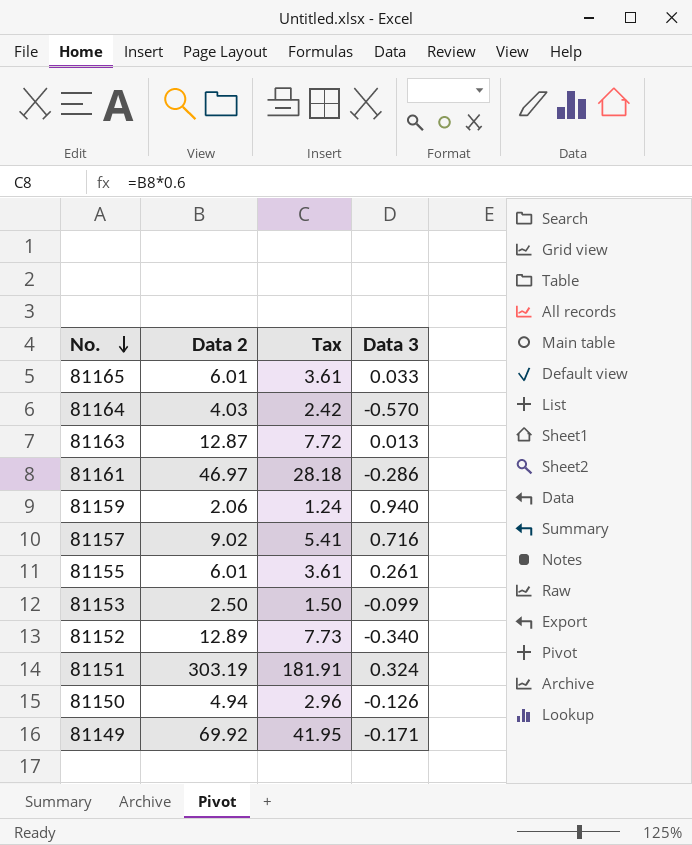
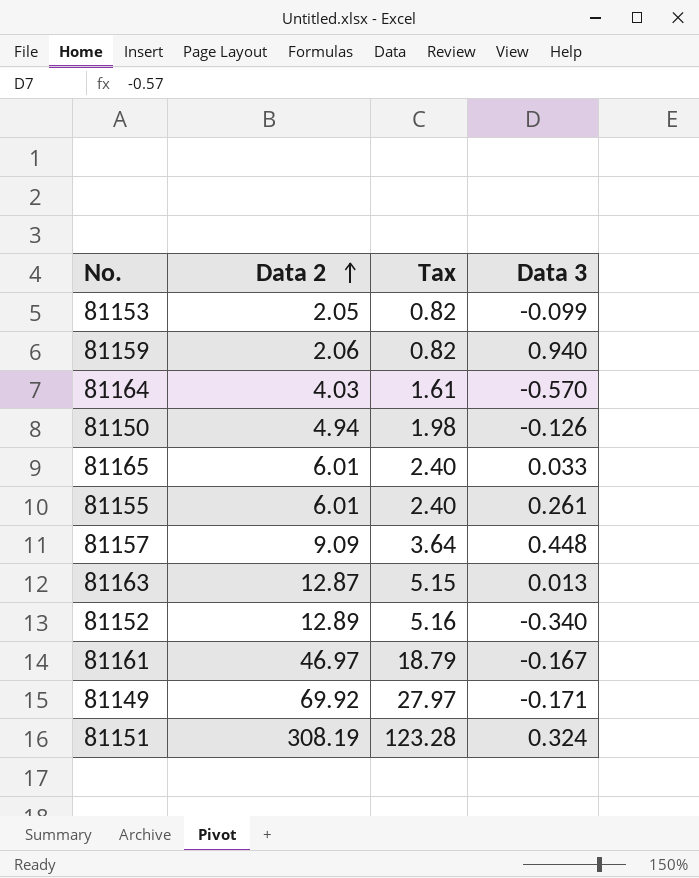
row order: No. descending -> Data 2 ascending
column Tax | formula: [Data 2] * 0.6 -> [Data 2] * 0.4
81153 | Data 2: 2.50 -> 2.05
81157 | Data 2: 9.02 -> 9.09
81157 | Data 3: 0.716 -> 0.448
81161 | Data 3: -0.286 -> -0.167
81151 | Data 2: 303.19 -> 308.19

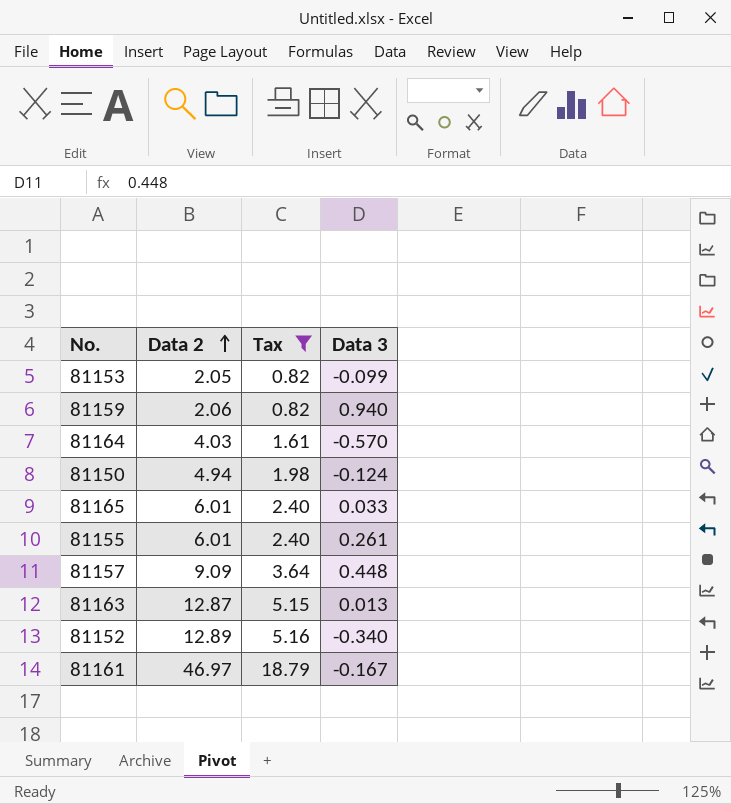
filter: none -> Tax <= 18.79
81150 | Data 3: -0.126 -> -0.124

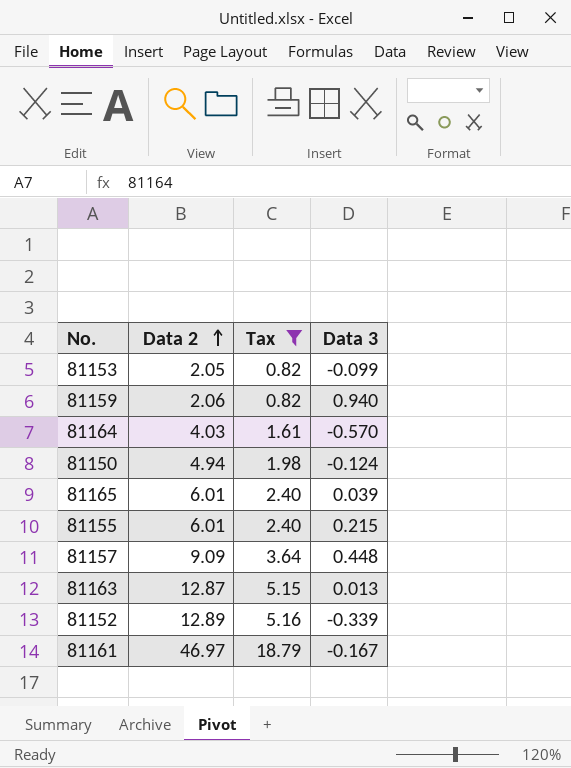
81165 | Data 3: 0.033 -> 0.039
81155 | Data 3: 0.261 -> 0.215
81152 | Data 3: -0.340 -> -0.339

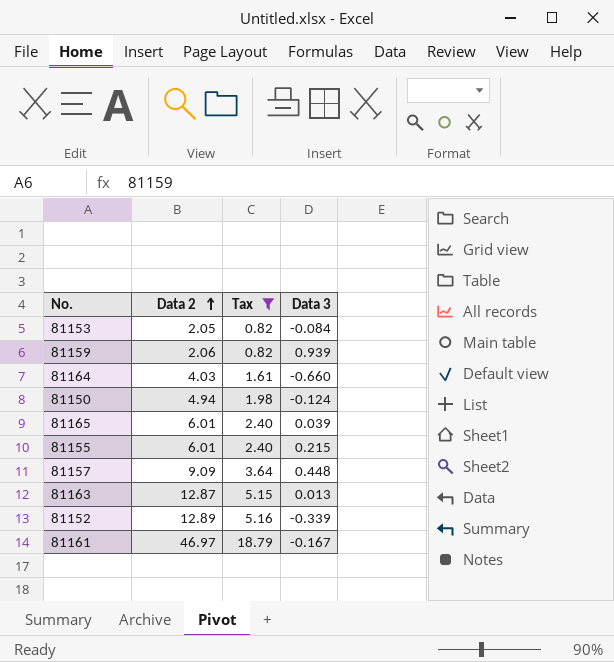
81153 | Data 3: -0.099 -> -0.084
81159 | Data 3: 0.940 -> 0.939
81164 | Data 3: -0.570 -> -0.660

